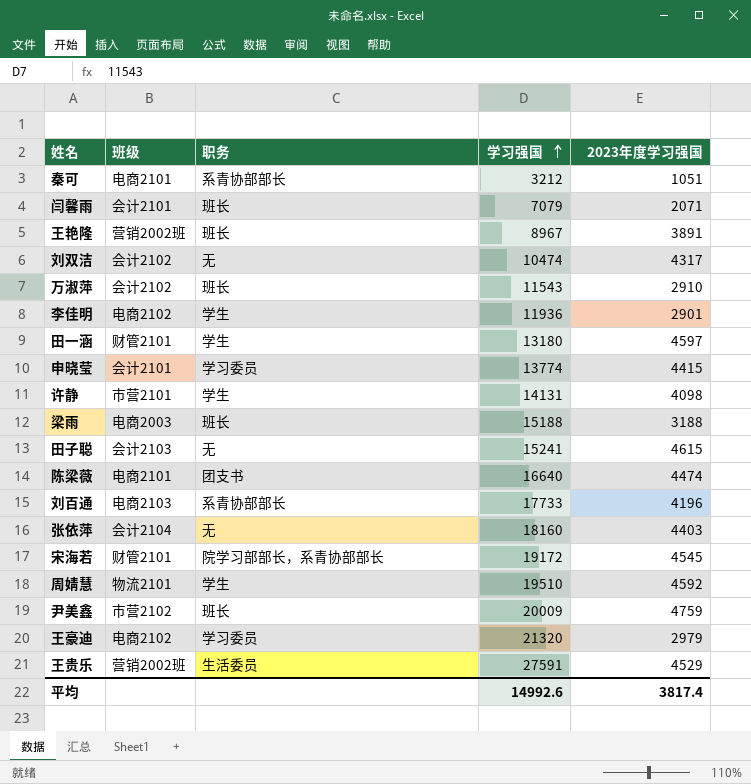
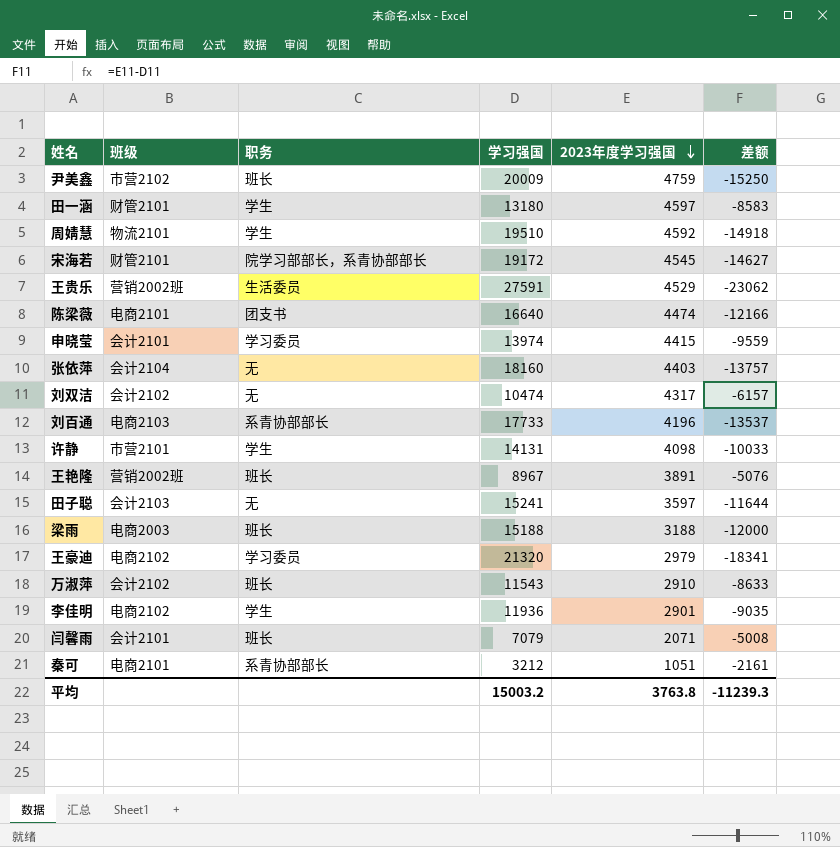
row order: 学习强国 ascending -> 2023年度学习强国 descending
column 差额 | formula: none -> [2023年度学习强国] - [学习强国]
申晓莹 | 学习强国: 13774 -> 13974
田子聪 | 2023年度学习强国: 4615 -> 3597
平均 | 学习强国: 14992.6 -> 15003.2
平均 | 2023年度学习强国: 3817.4 -> 3763.8

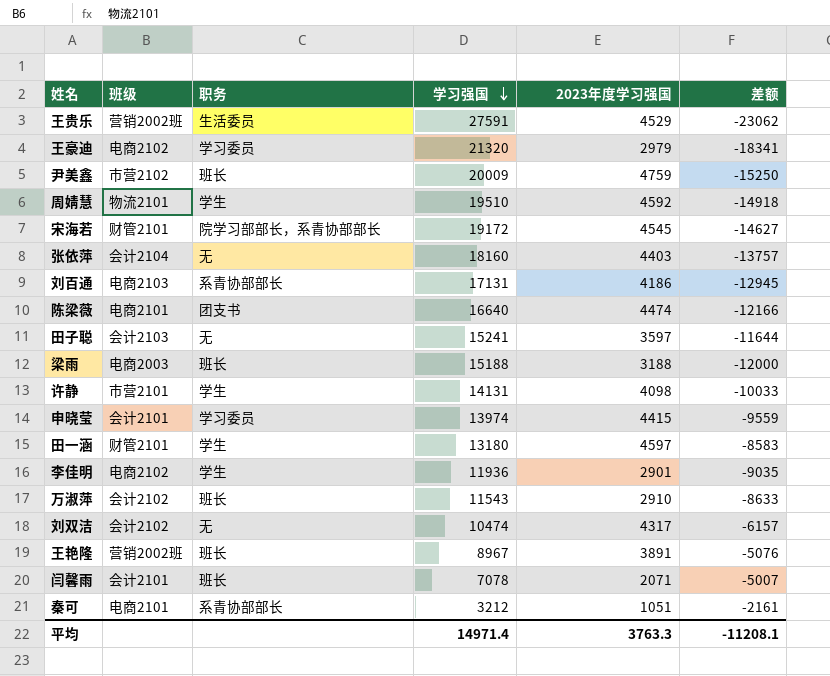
row order: 2023年度学习强国 descending -> 学习强国 descending
刘百通 | 学习强国: 17733 -> 17131
刘百通 | 2023年度学习强国: 4196 -> 4186
刘百通 | 差额: -13537 -> -12945
闫馨雨 | 学习强国: 7079 -> 7078
闫馨雨 | 差额: -5008 -> -5007
平均 | 学习强国: 15003.2 -> 14971.4
平均 | 2023年度学习强国: 3763.8 -> 3763.3
平均 | 差额: -11239.3 -> -11208.1

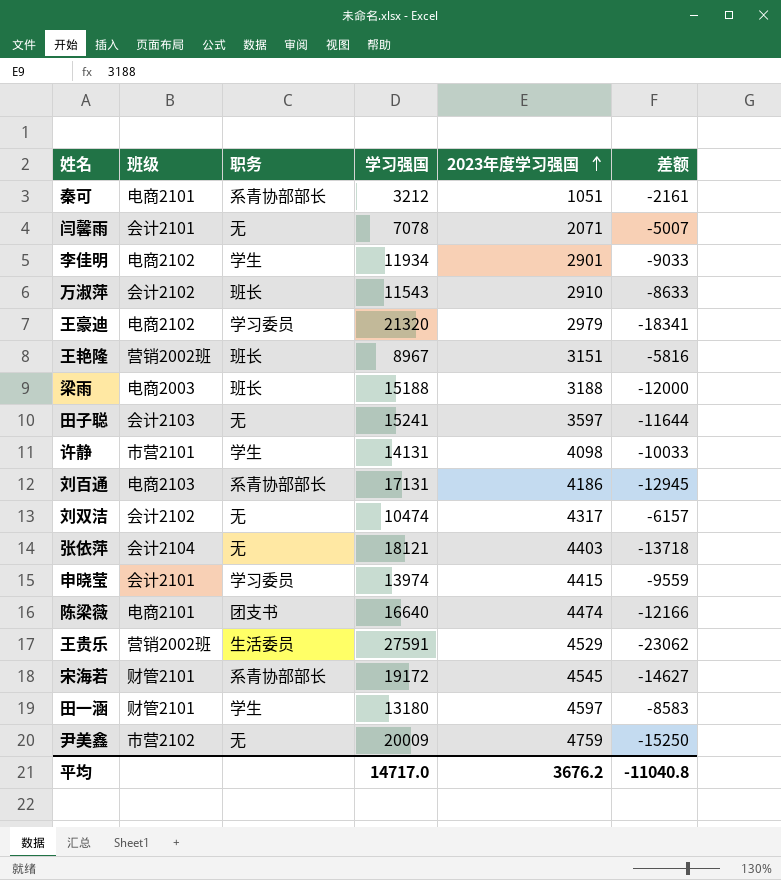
row order: 学习强国 descending -> 2023年度学习强国 ascending
row 周婧慧: 物流2101 | 学生 | 19510 | 4592 | -14918 -> none
闫馨雨 | 职务: 班长 -> 无
李佳明 | 学习强国: 11936 -> 11934
李佳明 | 差额: -9035 -> -9033
王艳隆 | 2023年度学习强国: 3891 -> 3151
王艳隆 | 差额: -5076 -> -5816
张依萍 | 学习强国: 18160 -> 18121
张依萍 | 差额: -13757 -> -13718
宋海若 | 职务: 院学习部部长，系青协部部长 -> 系青协部部长
尹美鑫 | 职务: 班长 -> 无
平均 | 学习强国: 14971.4 -> 14717.0
平均 | 2023年度学习强国: 3763.3 -> 3676.2
平均 | 差额: -11208.1 -> -11040.8

